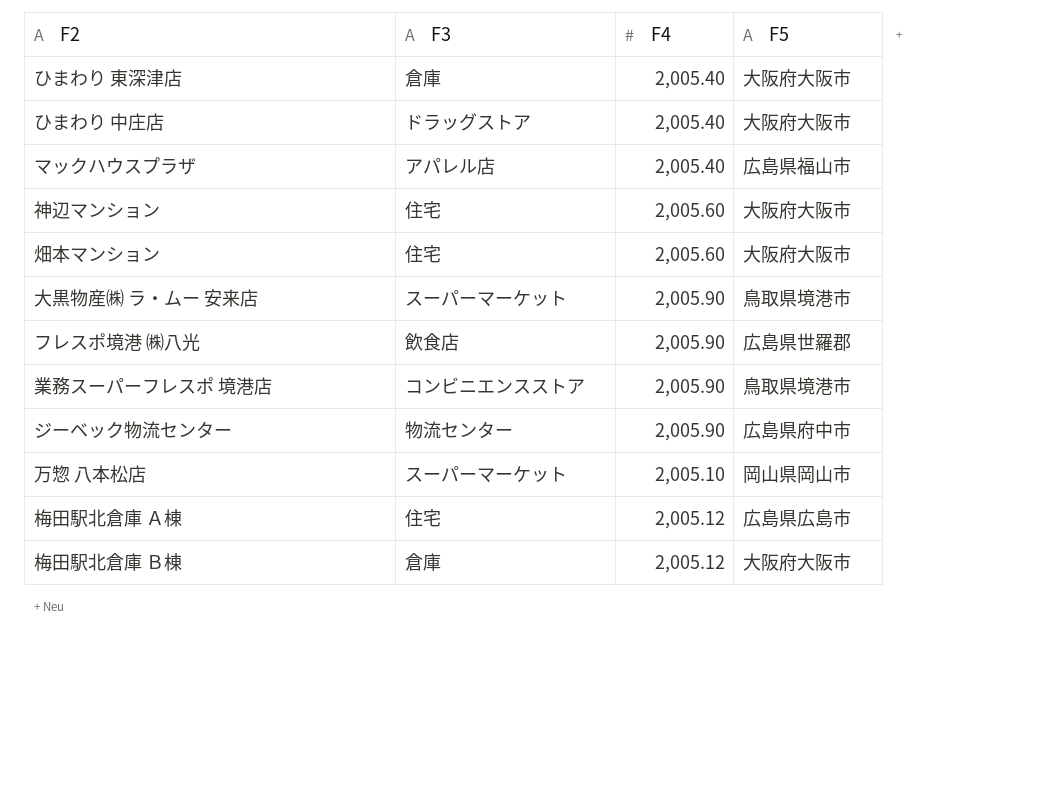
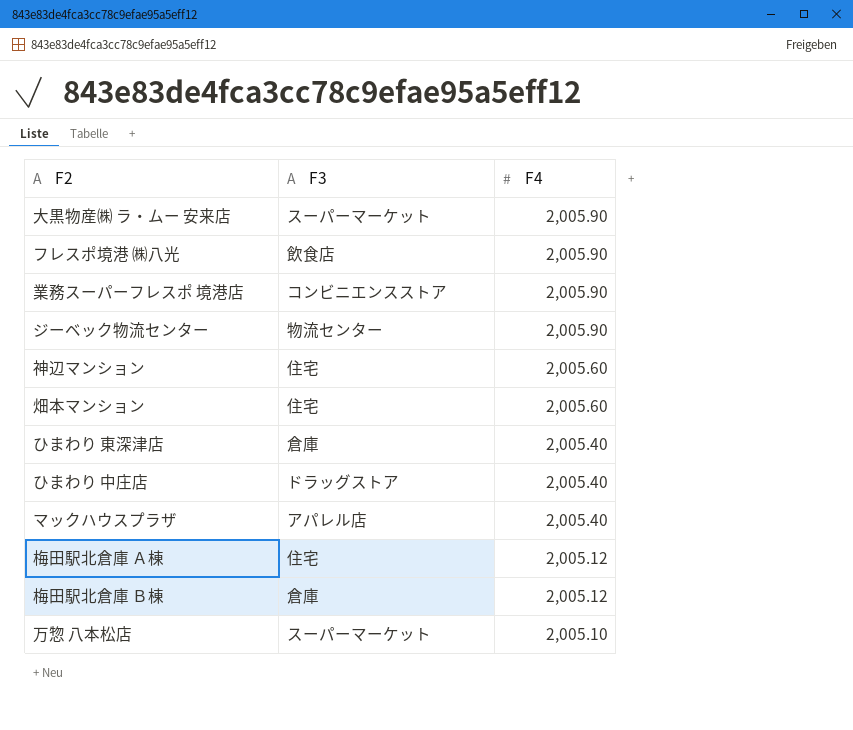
row order: none -> F4 descending
column F5 | position: 4 -> none

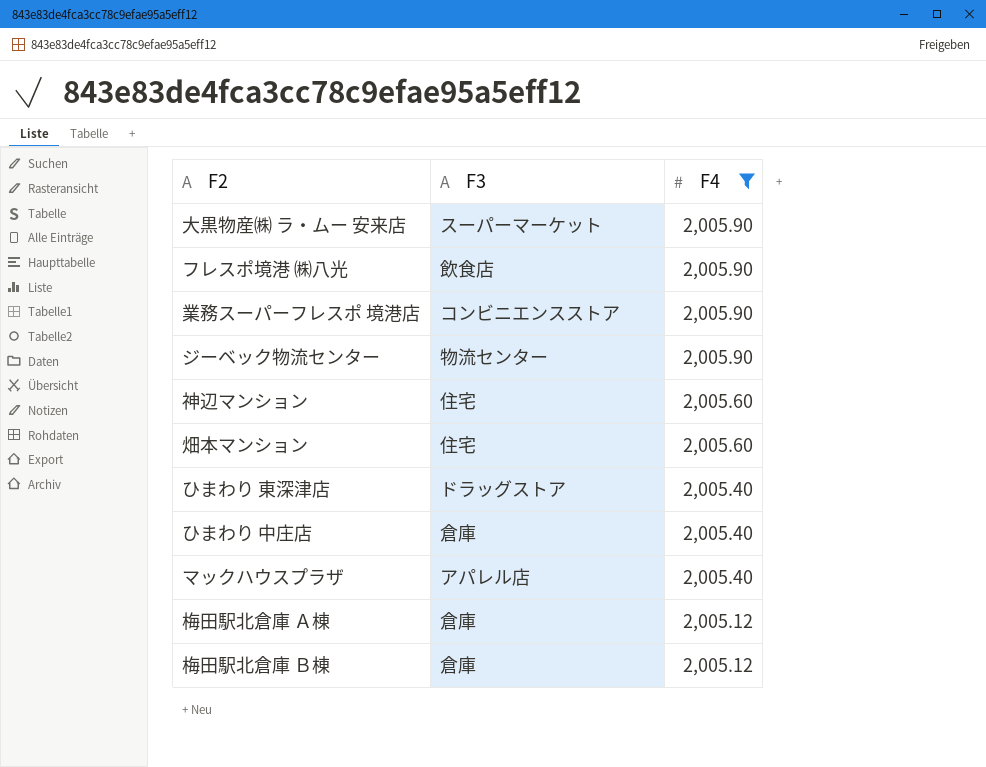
filter: none -> F4 != 2,005.10
ひまわり 東深津店 | F3: 倉庫 -> ドラッグストア
ひまわり 中庄店 | F3: ドラッグストア -> 倉庫
梅田駅北倉庫 Ａ棟 | F3: 住宅 -> 倉庫

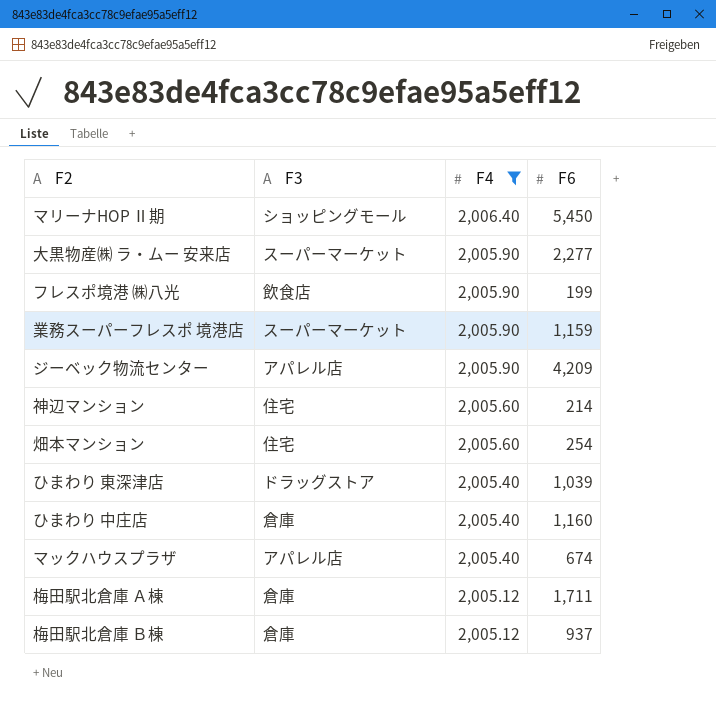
column F6 | position: none -> 4
row マリーナHOP Ⅱ期: none -> ショッピングモール | 2,006.40 | 5,450
業務スーパーフレスポ 境港店 | F3: コンビニエンスストア -> スーパーマーケット
ジーベック物流センター | F3: 物流センター -> アパレル店

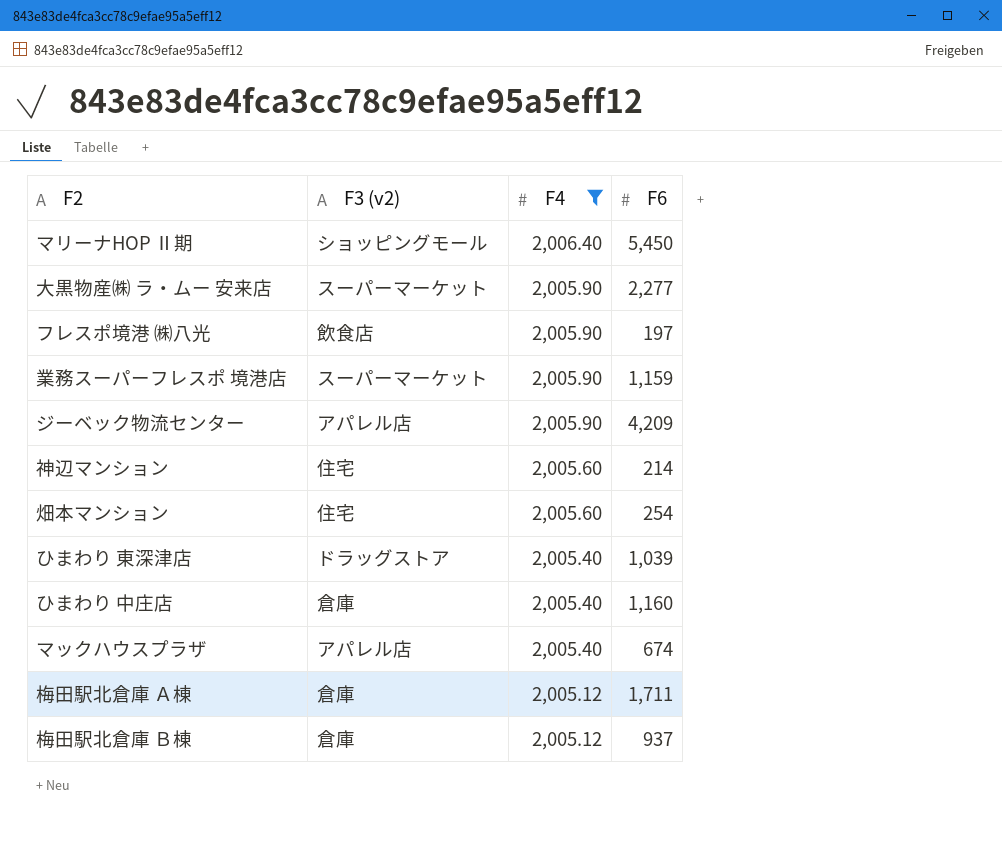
column name: F3 -> F3 (v2)
フレスポ境港 ㈱八光 | F6: 199 -> 197

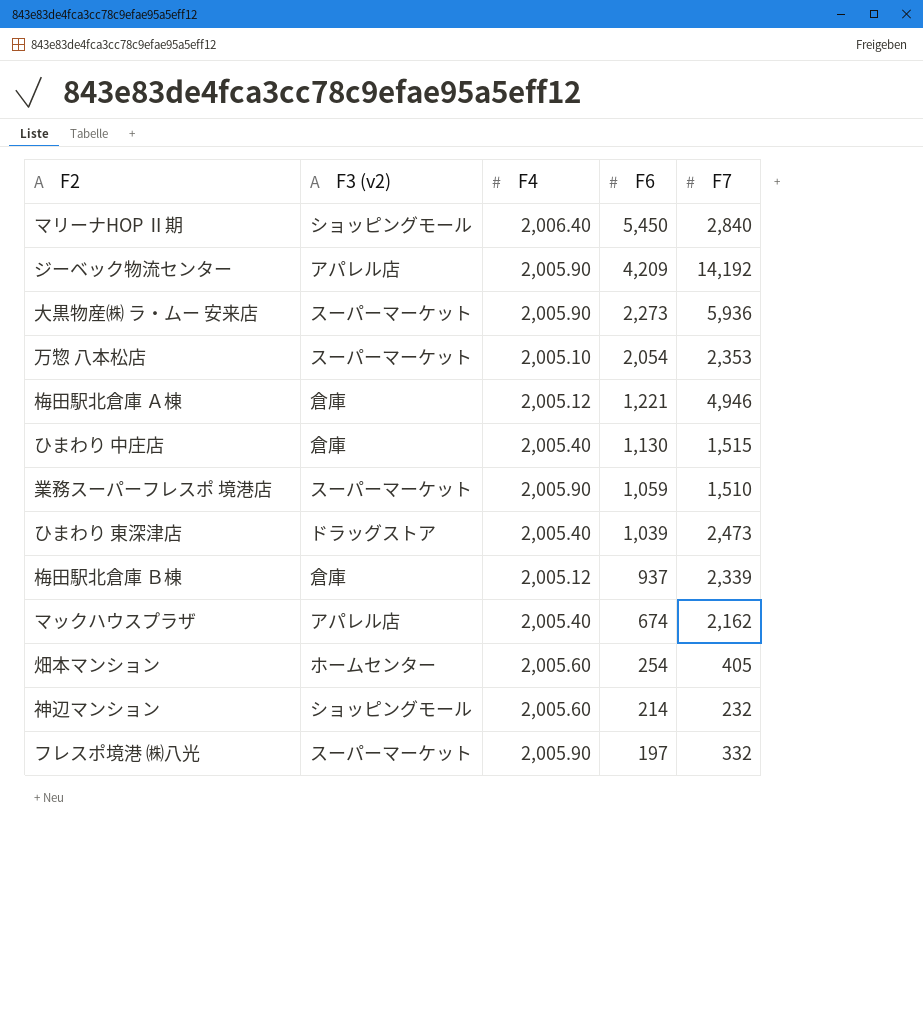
filter: F4 != 2,005.10 -> none
row order: F4 descending -> F6 descending
column F7 | position: none -> 5
大黒物産㈱ ラ・ムー 安来店 | F6: 2,277 -> 2,273
梅田駅北倉庫 Ａ棟 | F6: 1,711 -> 1,221
ひまわり 中庄店 | F6: 1,160 -> 1,130
業務スーパーフレスポ 境港店 | F6: 1,159 -> 1,059
畑本マンション | F3 (v2): 住宅 -> ホームセンター
神辺マンション | F3 (v2): 住宅 -> ショッピングモール
フレスポ境港 ㈱八光 | F3 (v2): 飲食店 -> スーパーマーケット

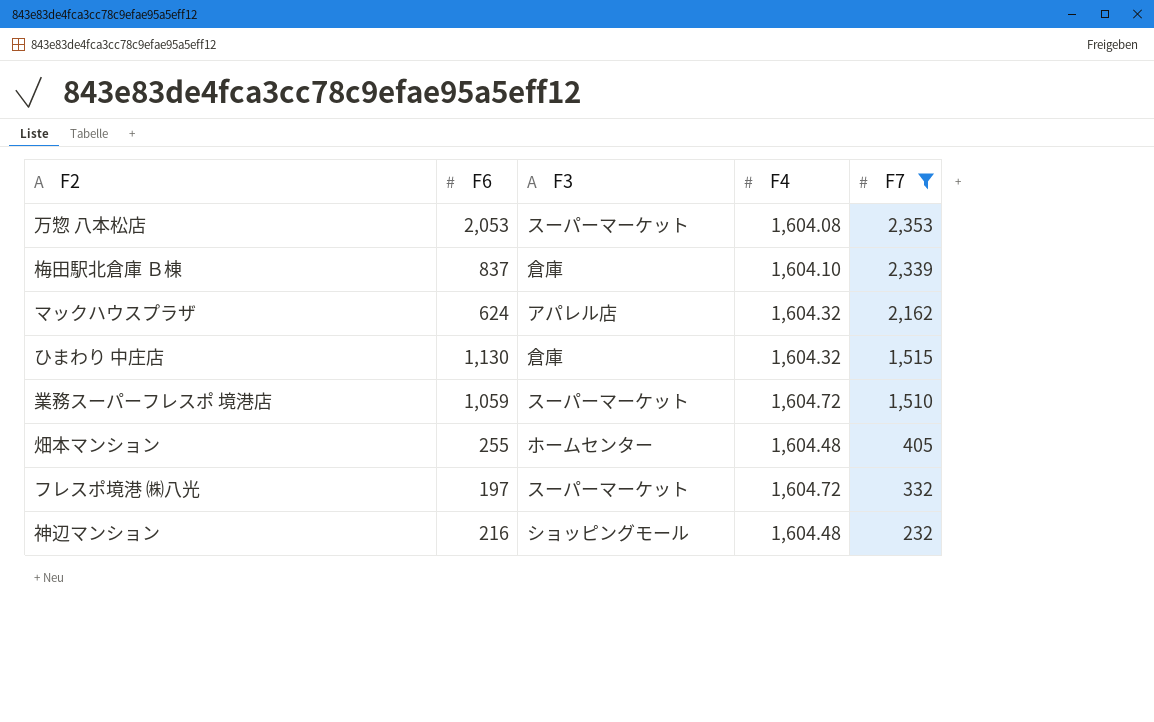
filter: none -> F7 <= 2,353
row order: F6 descending -> F7 descending
column F6 | position: 4 -> 2
column name: F3 (v2) -> F3
万惣 八本松店 | F6: 2,054 -> 2,053
万惣 八本松店 | F4: 2,005.10 -> 1,604.08
梅田駅北倉庫 Ｂ棟 | F6: 937 -> 837
梅田駅北倉庫 Ｂ棟 | F4: 2,005.12 -> 1,604.10
マックハウスプラザ | F6: 674 -> 624
マックハウスプラザ | F4: 2,005.40 -> 1,604.32
ひまわり 中庄店 | F4: 2,005.40 -> 1,604.32
業務スーパーフレスポ 境港店 | F4: 2,005.90 -> 1,604.72
畑本マンション | F6: 254 -> 255
畑本マンション | F4: 2,005.60 -> 1,604.48
フレスポ境港 ㈱八光 | F4: 2,005.90 -> 1,604.72
神辺マンション | F6: 214 -> 216
神辺マンション | F4: 2,005.60 -> 1,604.48

